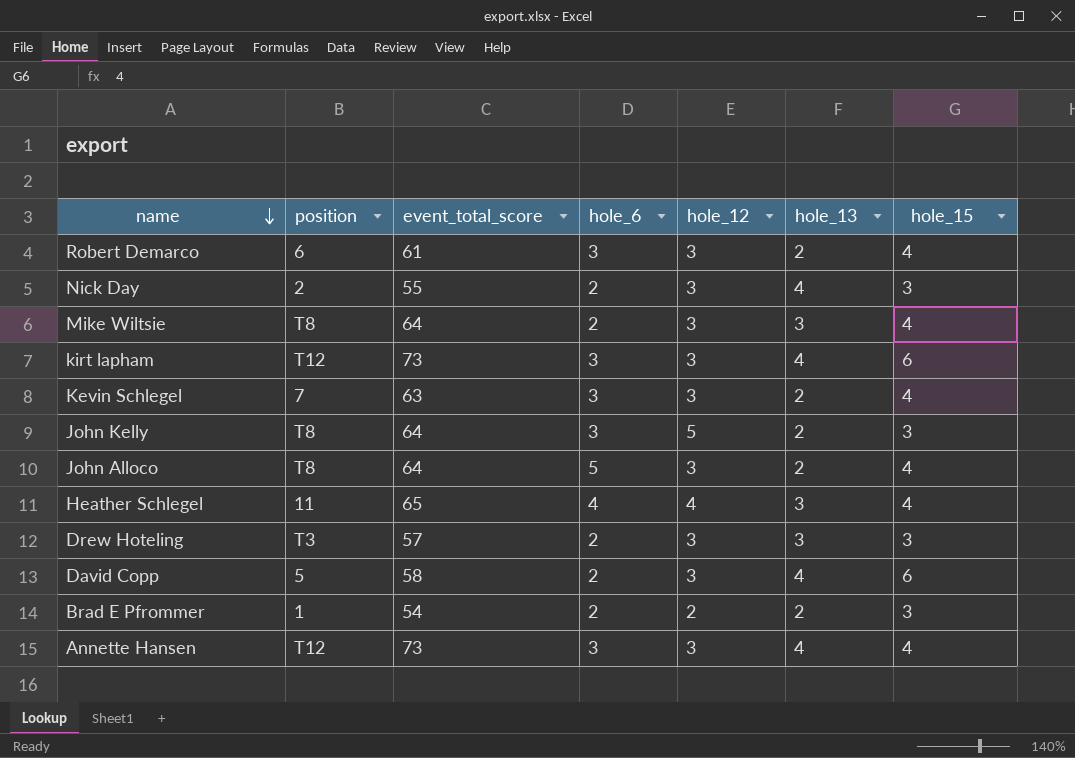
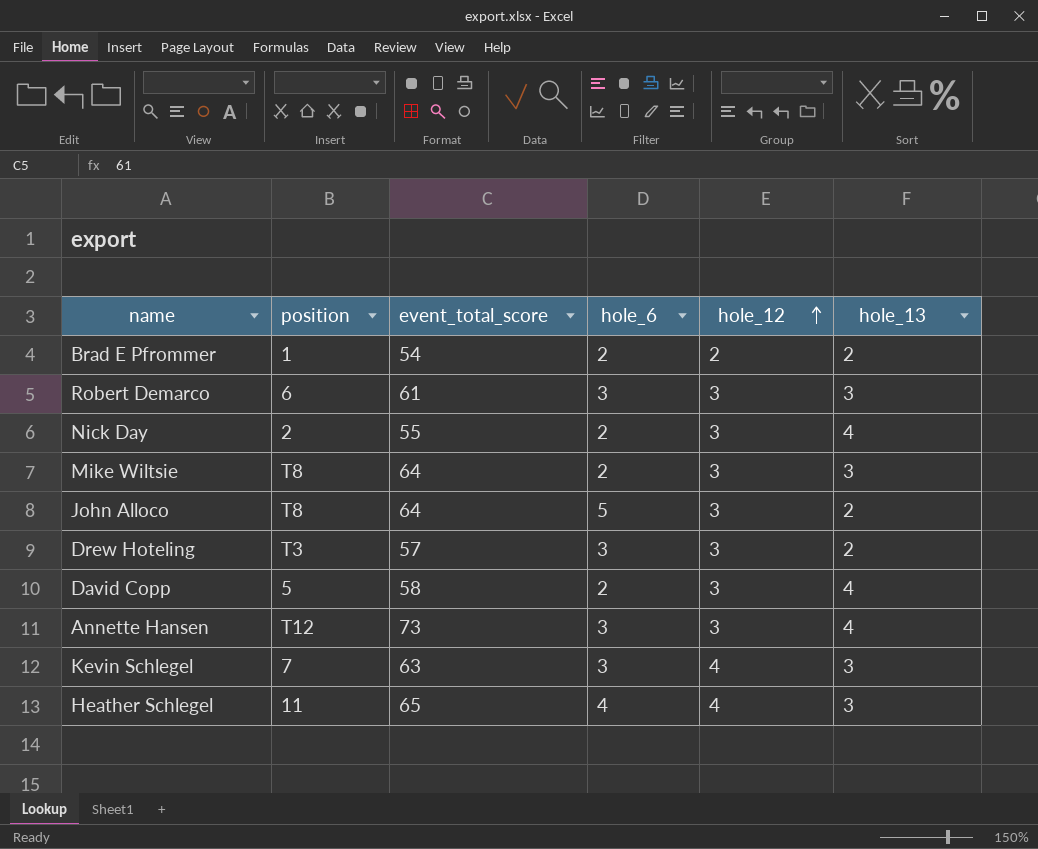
row order: name descending -> hole_12 ascending
column hole_15 | position: 7 -> none
row kirt lapham: T12 | 73 | 3 | 3 | 4 | 6 -> none
row John Kelly: T8 | 64 | 3 | 5 | 2 | 3 -> none
Robert Demarco | hole_13: 2 -> 3
Drew Hoteling | hole_6: 2 -> 3
Drew Hoteling | hole_13: 3 -> 2
Kevin Schlegel | hole_12: 3 -> 4
Kevin Schlegel | hole_13: 2 -> 3

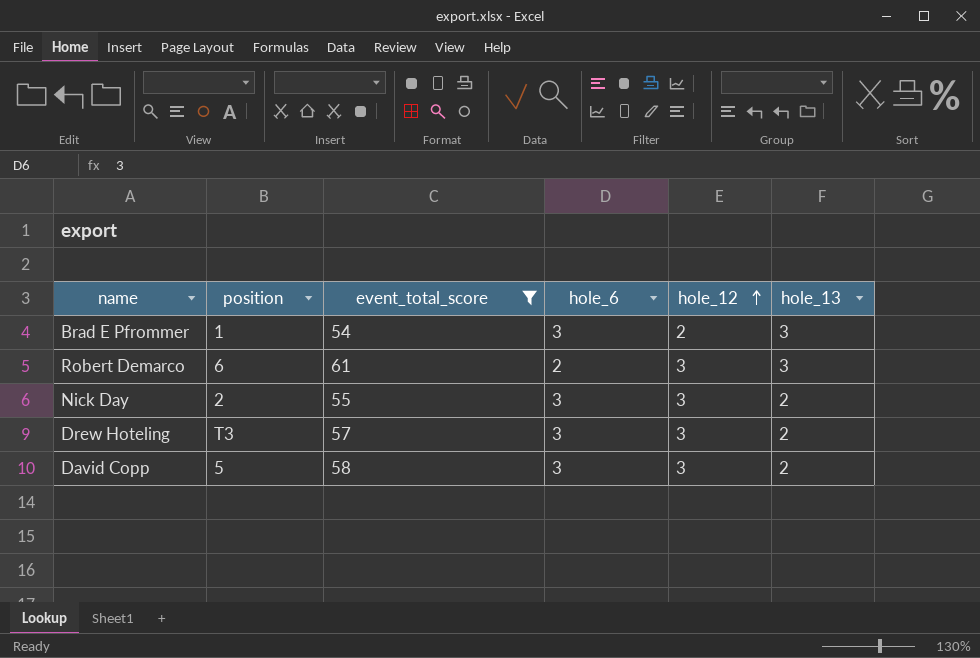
filter: none -> event_total_score <= 61
Brad E Pfrommer | hole_6: 2 -> 3
Brad E Pfrommer | hole_13: 2 -> 3
Robert Demarco | hole_6: 3 -> 2
Nick Day | hole_6: 2 -> 3
Nick Day | hole_13: 4 -> 2
David Copp | hole_6: 2 -> 3
David Copp | hole_13: 4 -> 2

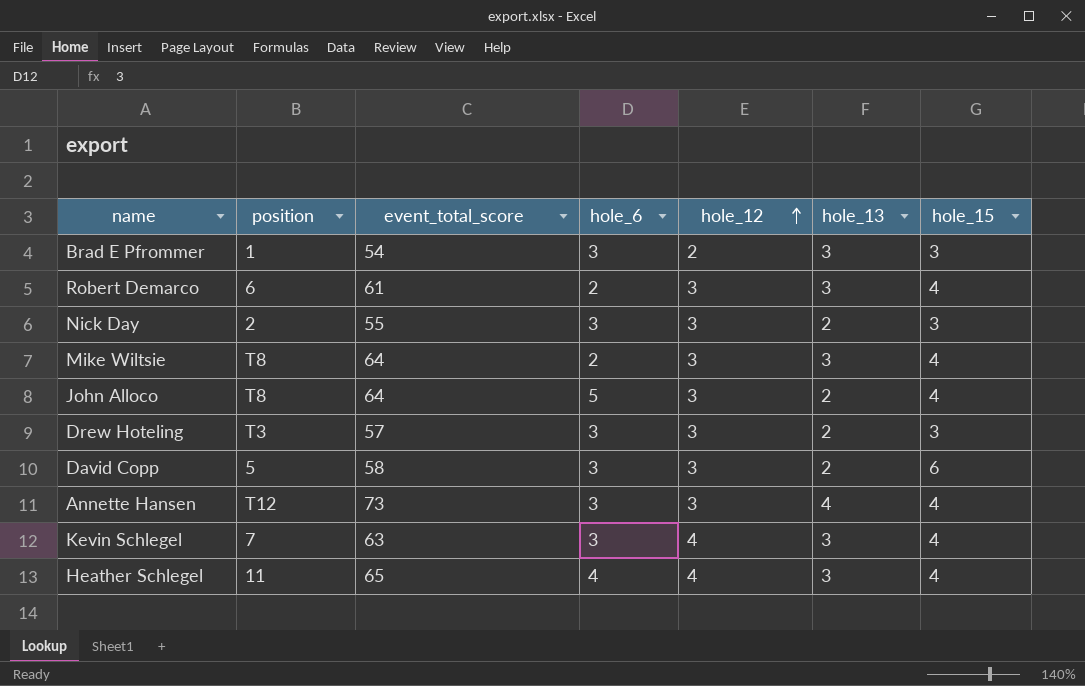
filter: event_total_score <= 61 -> none
column hole_15 | position: none -> 7

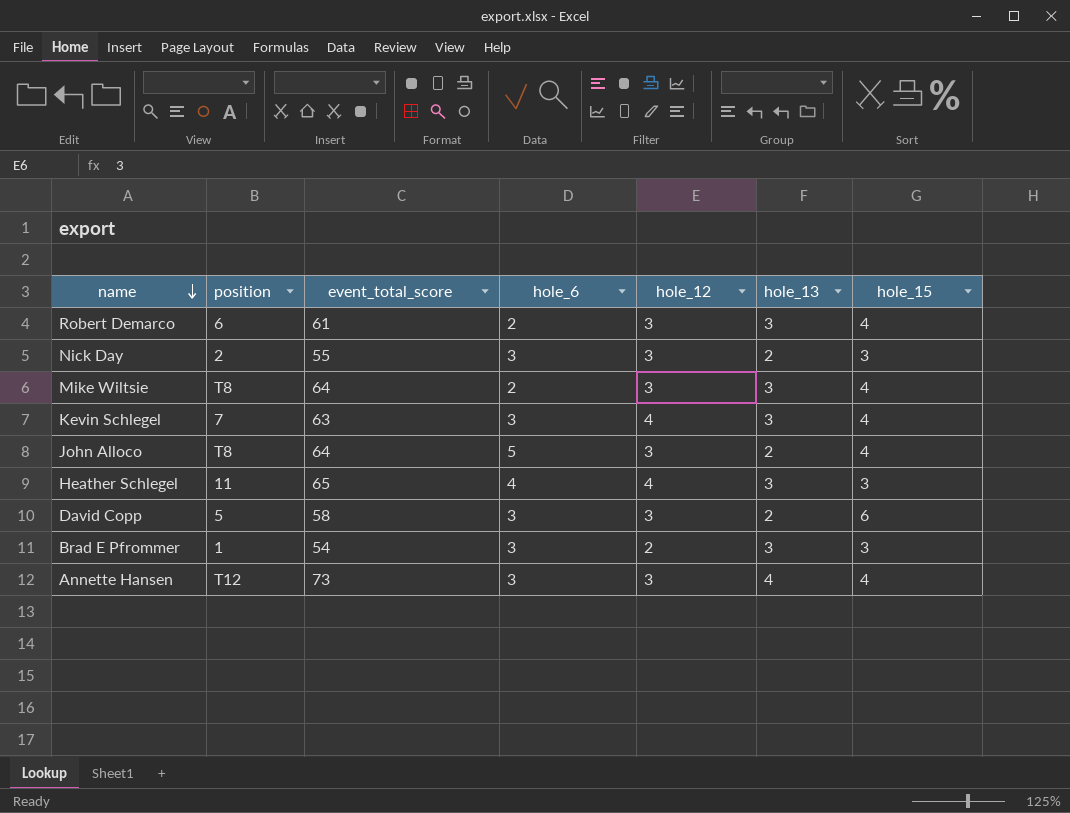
row order: hole_12 ascending -> name descending
row Drew Hoteling: T3 | 57 | 3 | 3 | 2 | 3 -> none
Heather Schlegel | hole_15: 4 -> 3

